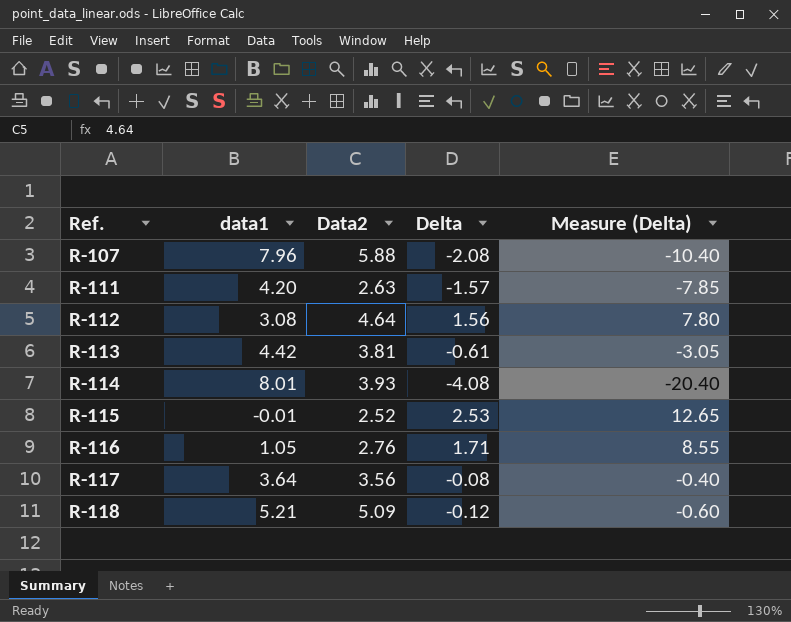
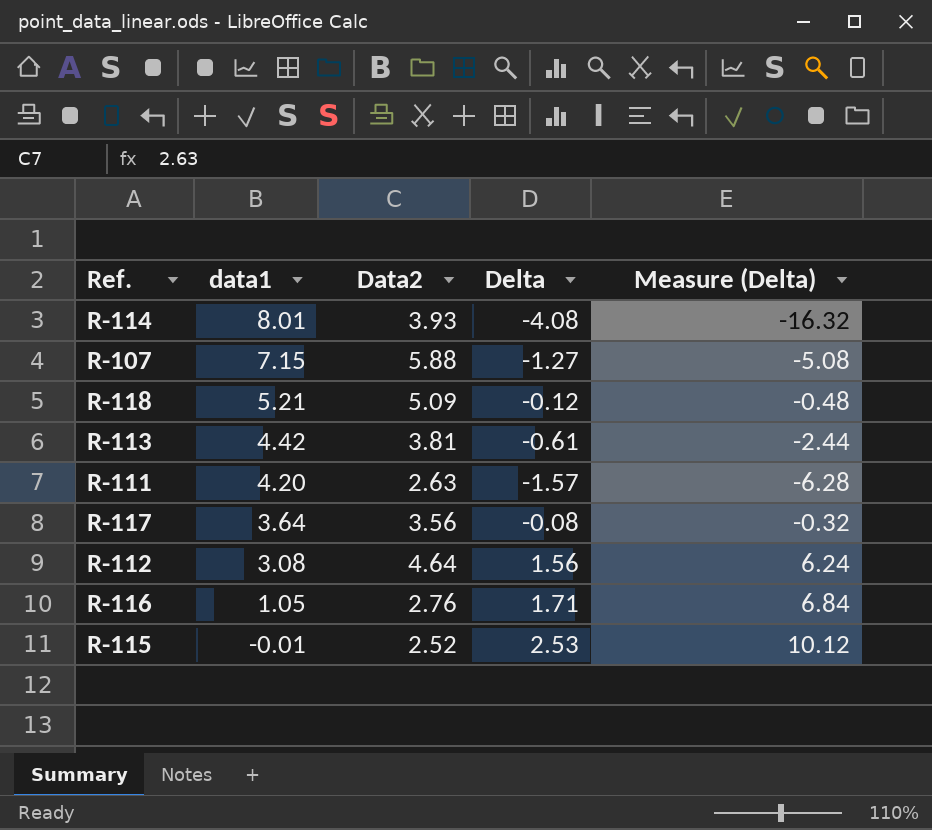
row order: Ref. ascending -> data1 descending
column Measure (Delta) | formula: [Delta] * 5 -> [Delta] * 4
R-107 | data1: 7.96 -> 7.15
R-107 | Delta: -2.08 -> -1.27

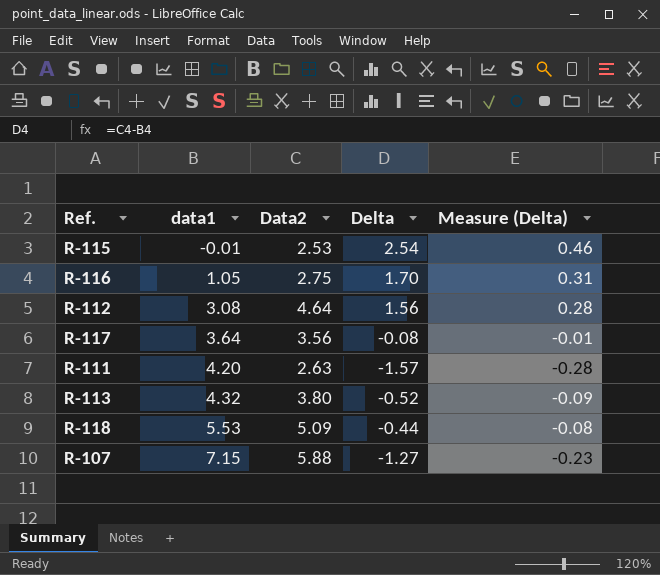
row order: data1 descending -> data1 ascending
column Measure (Delta) | formula: [Delta] * 4 -> [Delta] * 0.18
row R-114: 8.01 | 3.93 | -4.08 | -16.32 -> none
R-115 | Data2: 2.52 -> 2.53
R-115 | Delta: 2.53 -> 2.54
R-116 | Data2: 2.76 -> 2.75
R-116 | Delta: 1.71 -> 1.70
R-113 | data1: 4.42 -> 4.32
R-113 | Data2: 3.81 -> 3.80
R-113 | Delta: -0.61 -> -0.52
R-118 | data1: 5.21 -> 5.53
R-118 | Delta: -0.12 -> -0.44

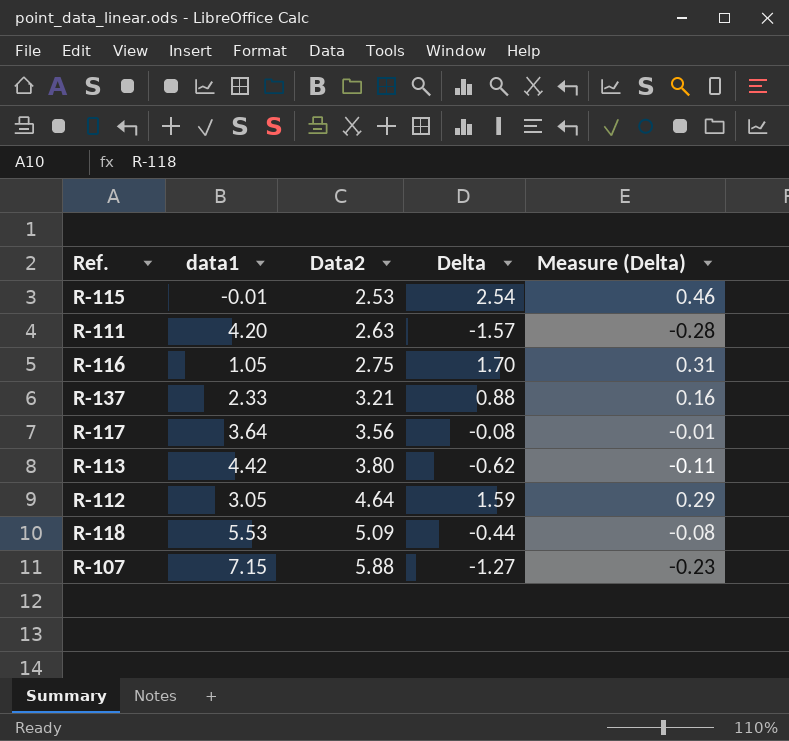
row order: data1 ascending -> Data2 ascending
row R-137: none -> 2.33 | 3.21 | 0.88 | 0.16
R-113 | data1: 4.32 -> 4.42
R-113 | Delta: -0.52 -> -0.62
R-113 | Measure (Delta): -0.09 -> -0.11
R-112 | data1: 3.08 -> 3.05
R-112 | Delta: 1.56 -> 1.59
R-112 | Measure (Delta): 0.28 -> 0.29

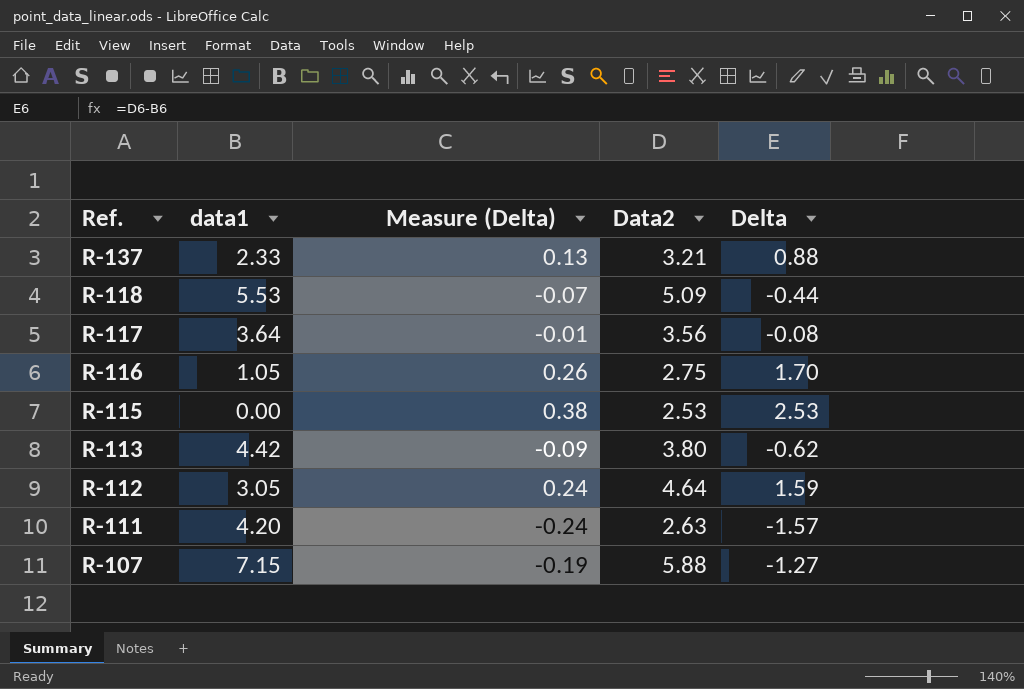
row order: Data2 ascending -> Ref. descending
column Measure (Delta) | formula: [Delta] * 0.18 -> [Delta] * 0.15
column Measure (Delta) | position: 5 -> 3
R-115 | data1: -0.01 -> 0.00
R-115 | Delta: 2.54 -> 2.53

